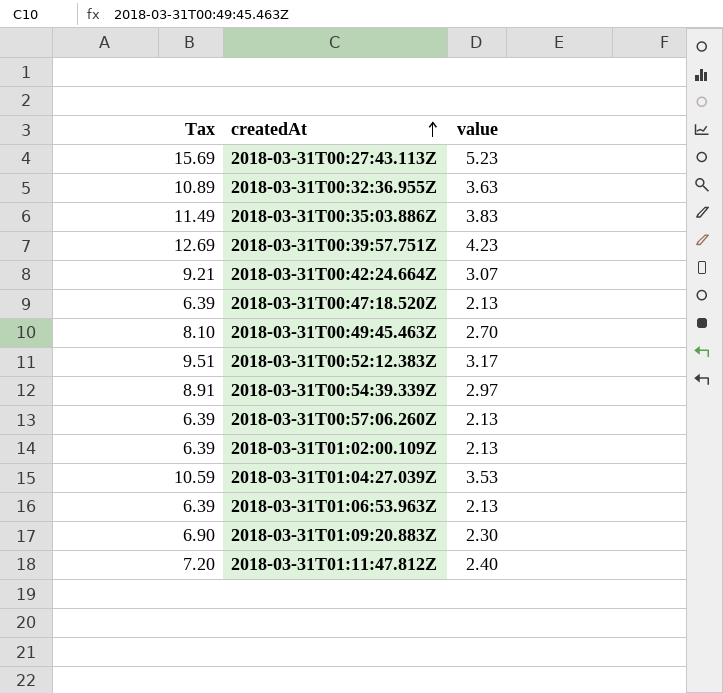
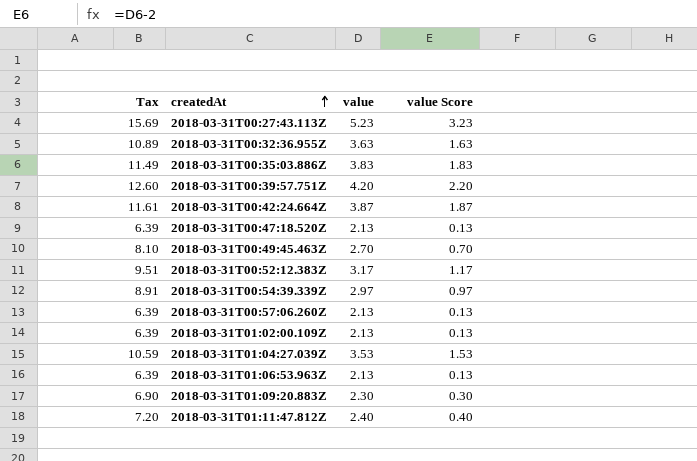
column value Score | formula: none -> [value] - 2
2018-03-31T00:39:57.751Z | Tax: 12.69 -> 12.60
2018-03-31T00:39:57.751Z | value: 4.23 -> 4.20
2018-03-31T00:42:24.664Z | Tax: 9.21 -> 11.61
2018-03-31T00:42:24.664Z | value: 3.07 -> 3.87

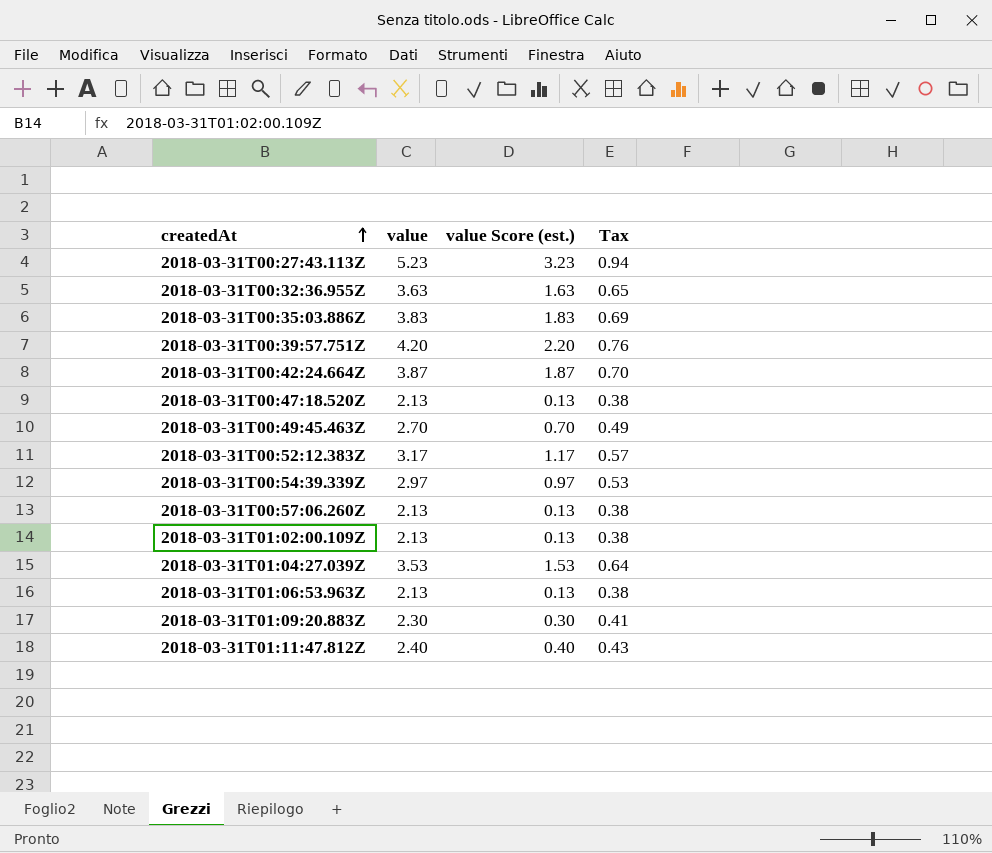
column name: value Score -> value Score (est.)
column Tax | formula: [value] * 3 -> [value] * 0.18
column Tax | position: 1 -> 4

